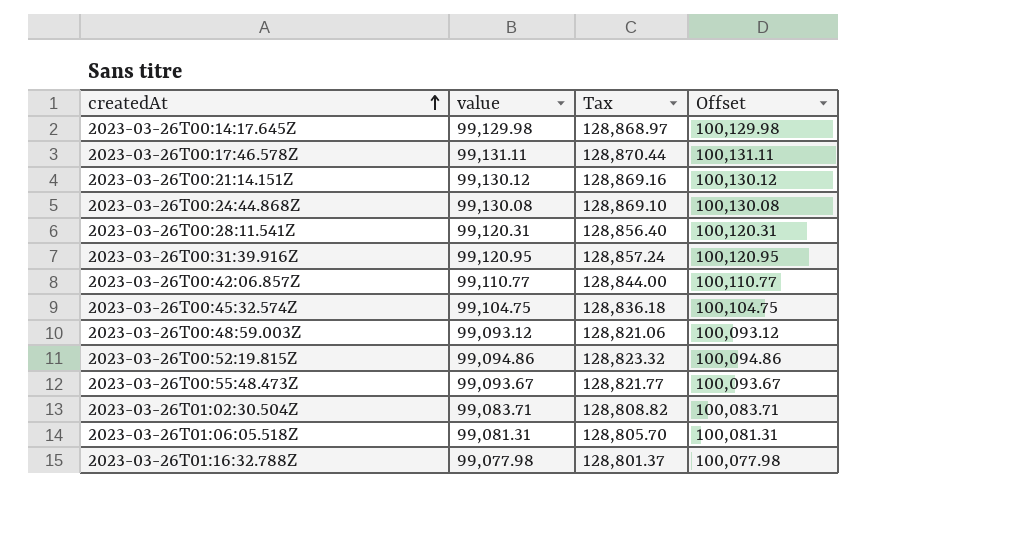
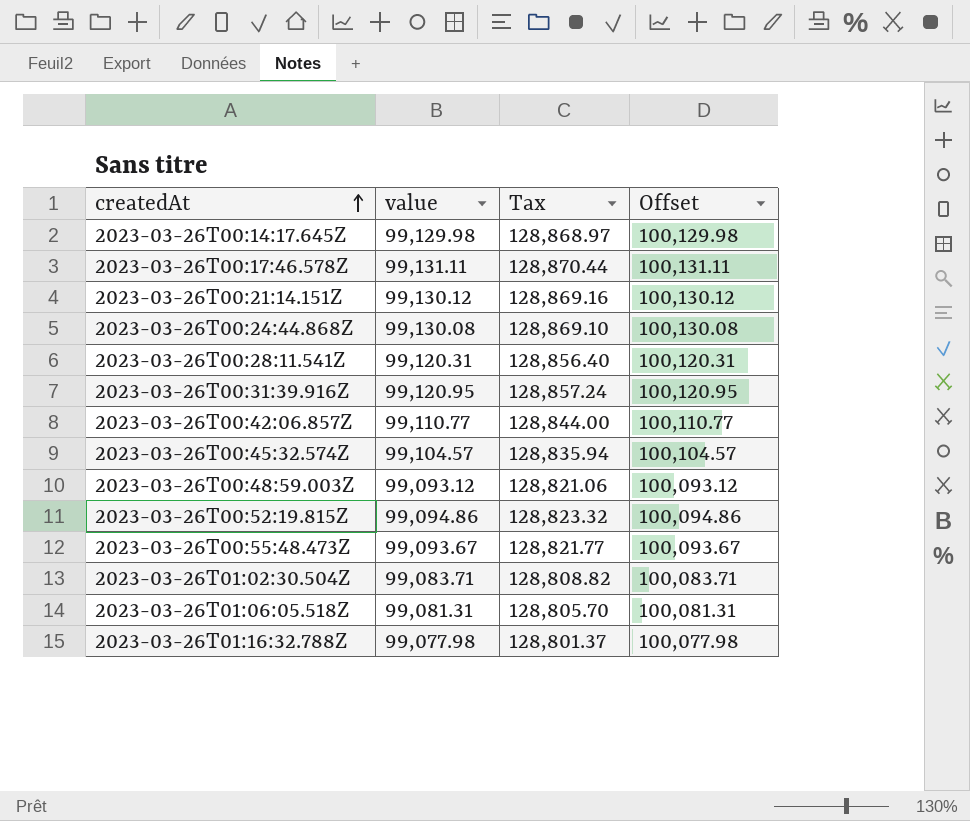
2023-03-26T00:45:32.574Z | value: 99,104.75 -> 99,104.57
2023-03-26T00:45:32.574Z | Tax: 128,836.18 -> 128,835.94
2023-03-26T00:45:32.574Z | Offset: 100,104.75 -> 100,104.57

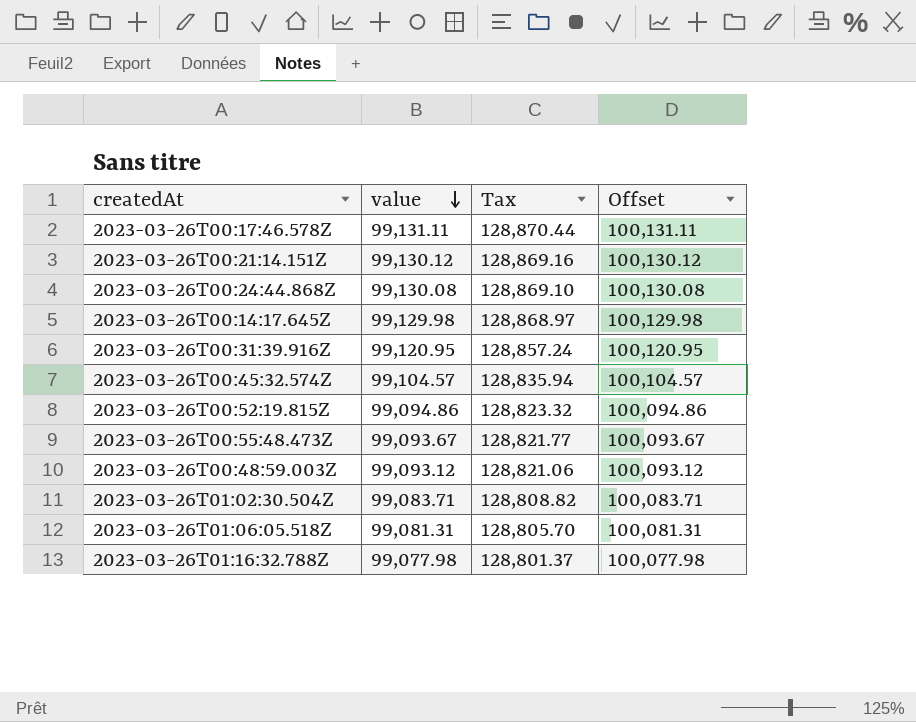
row order: createdAt ascending -> value descending
row 2023-03-26T00:28:11.541Z: 99,120.31 | 128,856.40 | 100,120.31 -> none
row 2023-03-26T00:42:06.857Z: 99,110.77 | 128,844.00 | 100,110.77 -> none

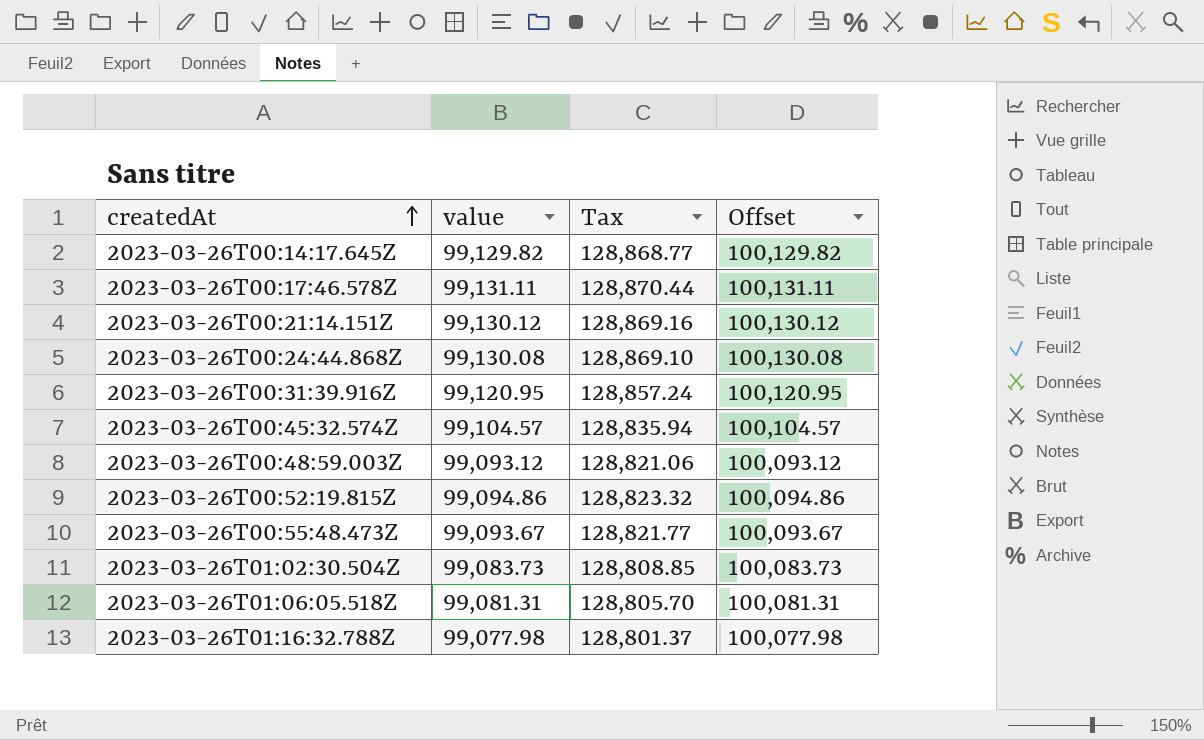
row order: value descending -> createdAt ascending
2023-03-26T00:14:17.645Z | value: 99,129.98 -> 99,129.82
2023-03-26T00:14:17.645Z | Tax: 128,868.97 -> 128,868.77
2023-03-26T00:14:17.645Z | Offset: 100,129.98 -> 100,129.82
2023-03-26T01:02:30.504Z | value: 99,083.71 -> 99,083.73
2023-03-26T01:02:30.504Z | Tax: 128,808.82 -> 128,808.85
2023-03-26T01:02:30.504Z | Offset: 100,083.71 -> 100,083.73

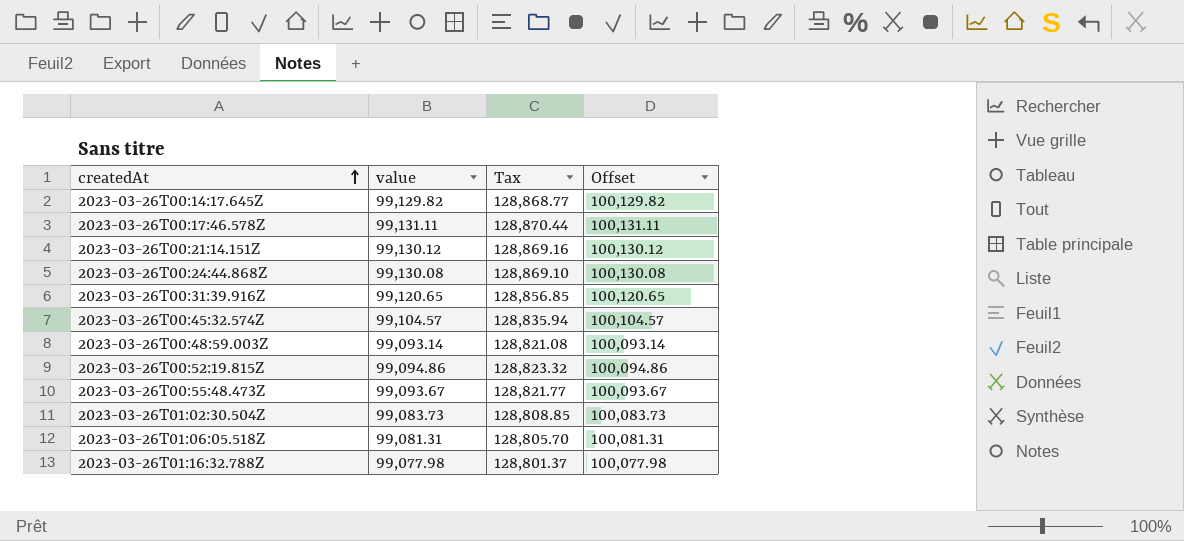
2023-03-26T00:31:39.916Z | value: 99,120.95 -> 99,120.65
2023-03-26T00:31:39.916Z | Tax: 128,857.24 -> 128,856.85
2023-03-26T00:31:39.916Z | Offset: 100,120.95 -> 100,120.65
2023-03-26T00:48:59.003Z | value: 99,093.12 -> 99,093.14
2023-03-26T00:48:59.003Z | Tax: 128,821.06 -> 128,821.08
2023-03-26T00:48:59.003Z | Offset: 100,093.12 -> 100,093.14

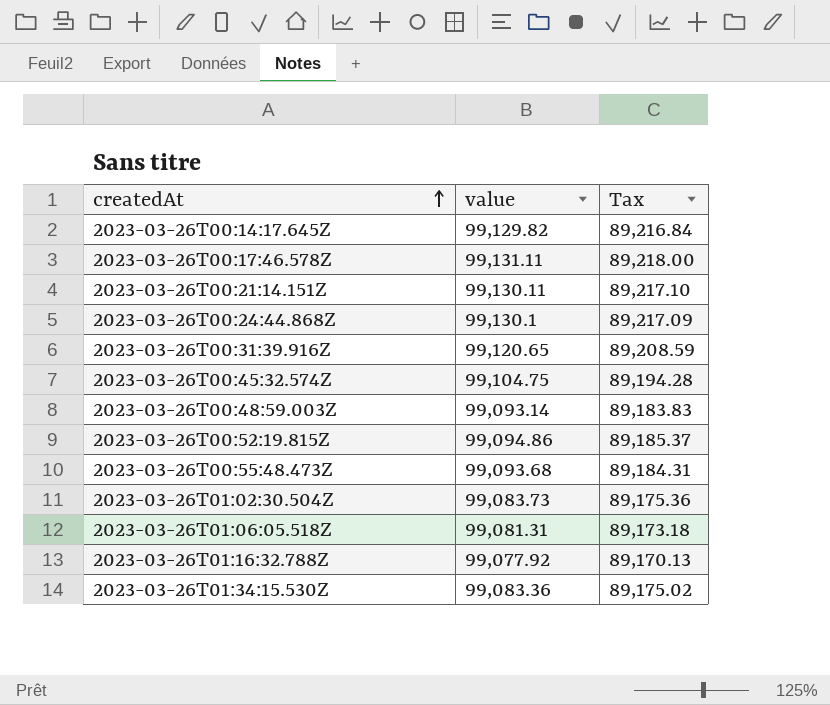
column Offset | formula: [value] + 1000 -> none
column Tax | formula: [value] * 1.3 -> [value] * 0.9
2023-03-26T00:21:14.151Z | value: 99,130.12 -> 99,130.11
2023-03-26T00:24:44.868Z | value: 99,130.08 -> 99,130.1
2023-03-26T00:45:32.574Z | value: 99,104.57 -> 99,104.75
2023-03-26T00:55:48.473Z | value: 99,093.67 -> 99,093.68
2023-03-26T01:16:32.788Z | value: 99,077.98 -> 99,077.92
row 2023-03-26T01:34:15.530Z: none -> 99,083.36 | 89,175.02

